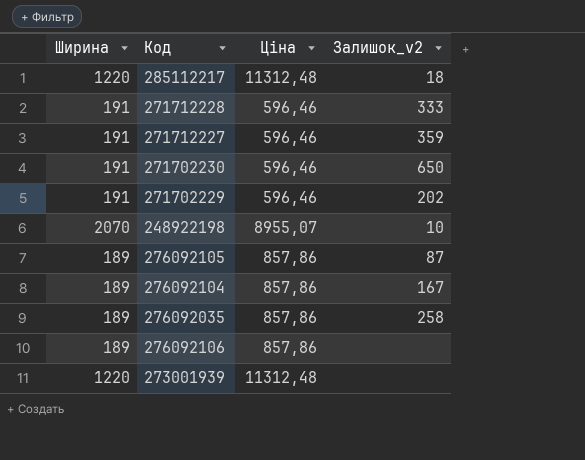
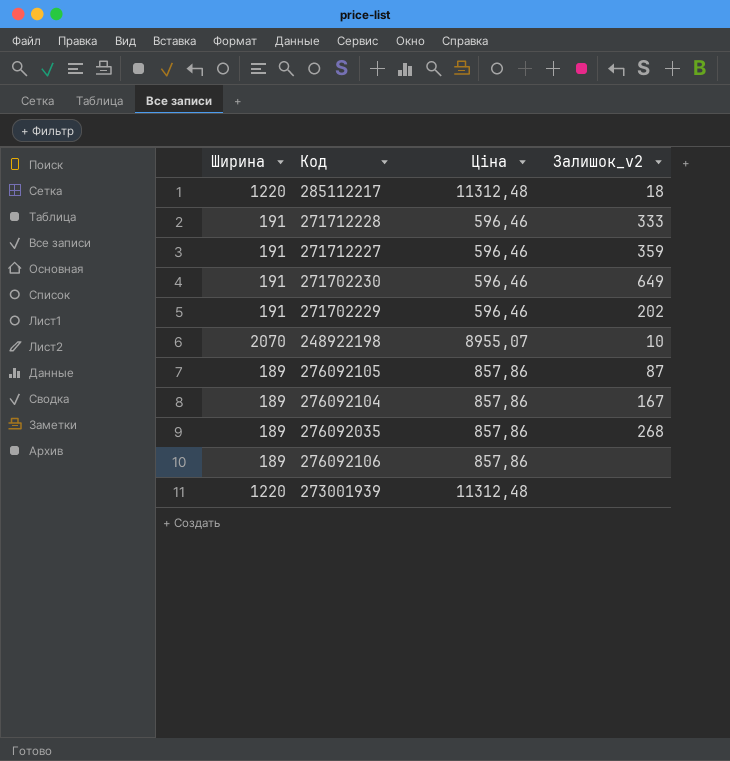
271702230 | Залишок_v2: 650 -> 649
276092035 | Залишок_v2: 258 -> 268

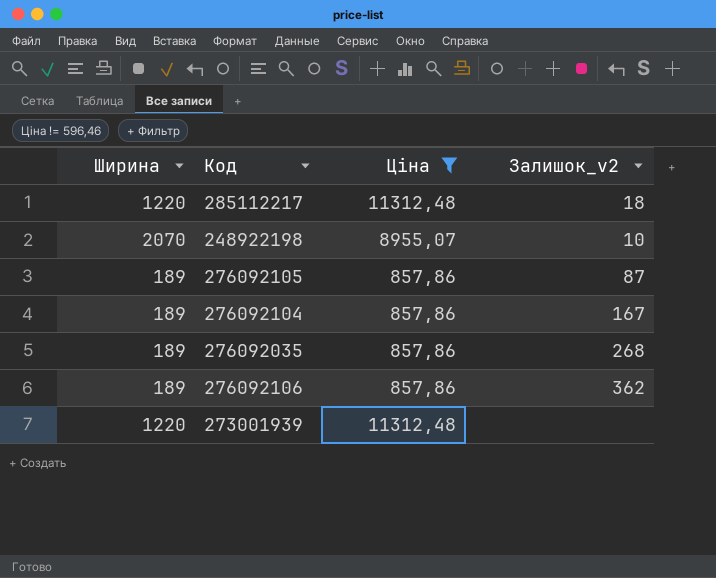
filter: none -> Ціна != 596,46
276092106 | Залишок_v2: none -> 362

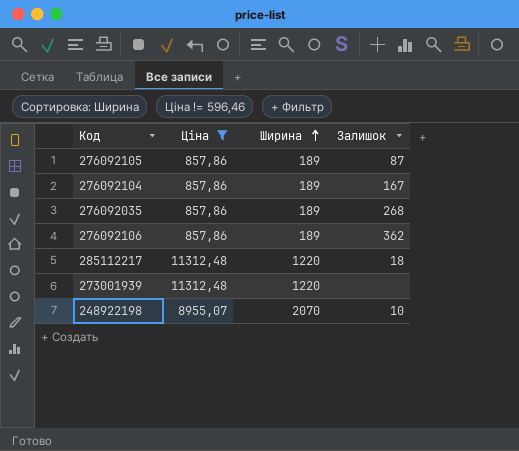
row order: none -> Ширина ascending
column Ширина | position: 1 -> 3
column name: Залишок_v2 -> Залишок

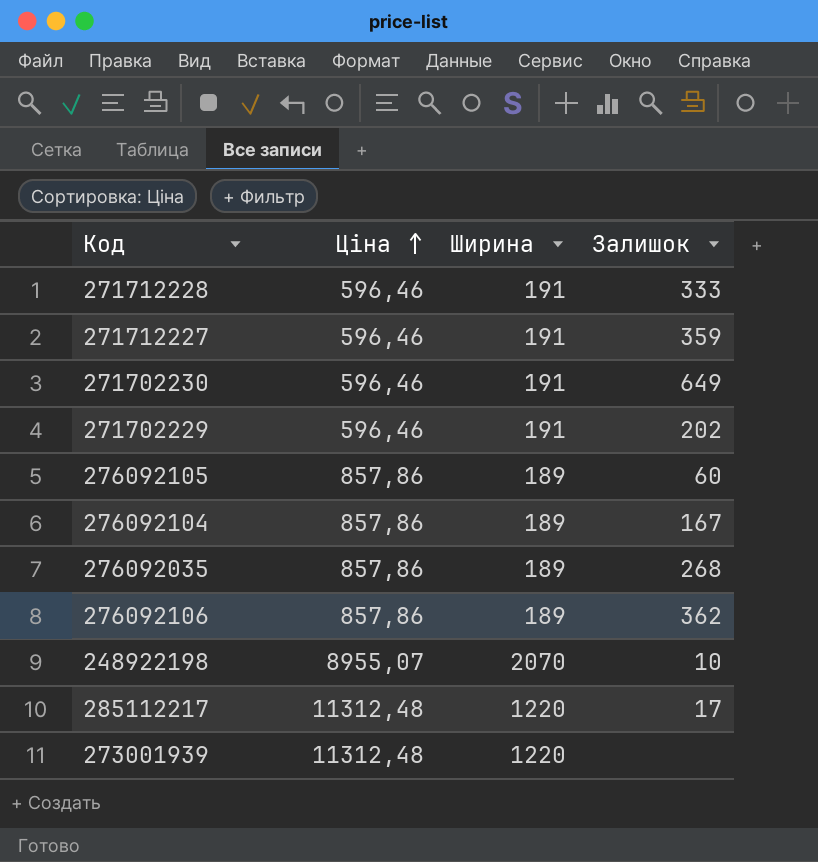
filter: Ціна != 596,46 -> none
row order: Ширина ascending -> Ціна ascending
276092105 | Залишок: 87 -> 60
285112217 | Залишок: 18 -> 17

